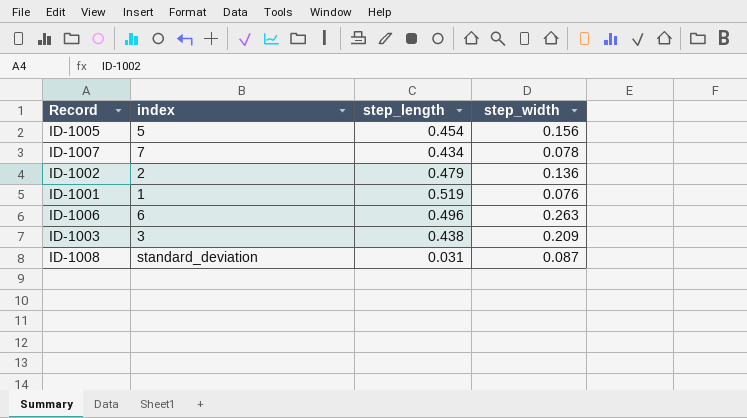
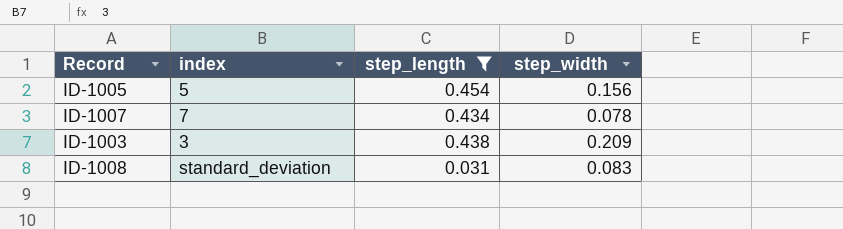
filter: none -> step_length <= 0.454
ID-1008 | step_width: 0.087 -> 0.083

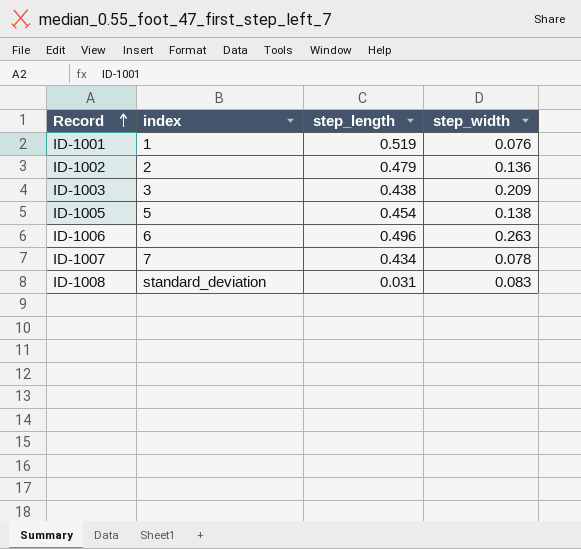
filter: step_length <= 0.454 -> none
row order: none -> Record ascending
ID-1005 | step_width: 0.156 -> 0.138

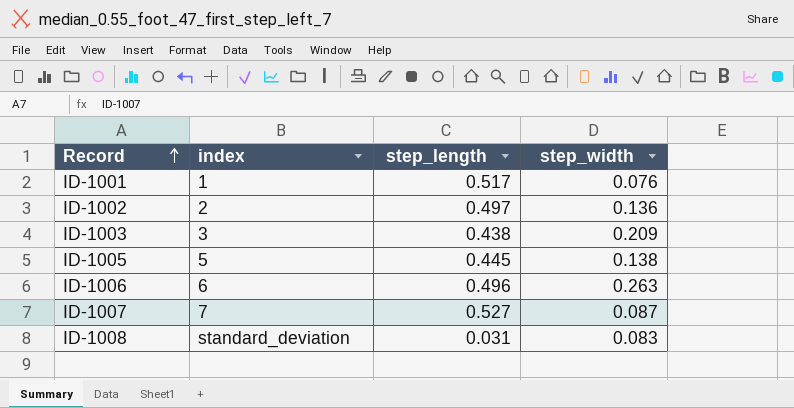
ID-1001 | step_length: 0.519 -> 0.517
ID-1002 | step_length: 0.479 -> 0.497
ID-1005 | step_length: 0.454 -> 0.445
ID-1007 | step_length: 0.434 -> 0.527
ID-1007 | step_width: 0.078 -> 0.087

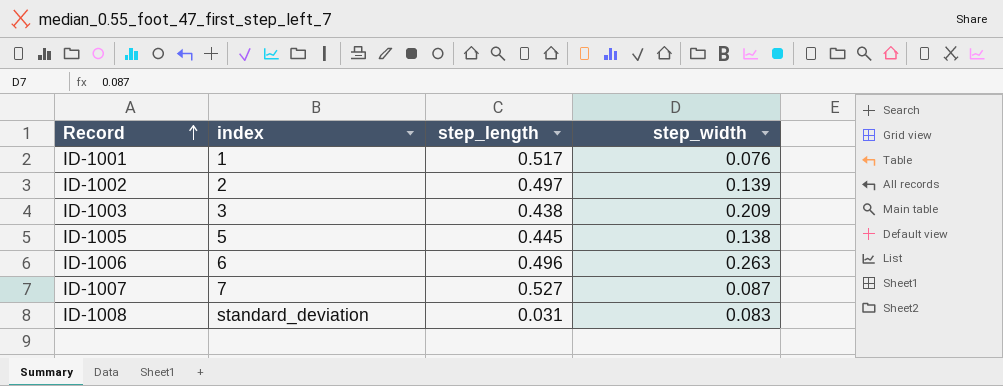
ID-1002 | step_width: 0.136 -> 0.139

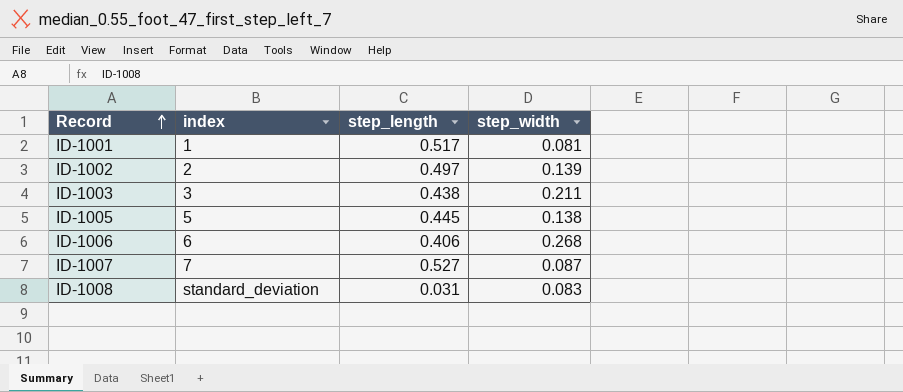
ID-1001 | step_width: 0.076 -> 0.081
ID-1003 | step_width: 0.209 -> 0.211
ID-1006 | step_length: 0.496 -> 0.406
ID-1006 | step_width: 0.263 -> 0.268

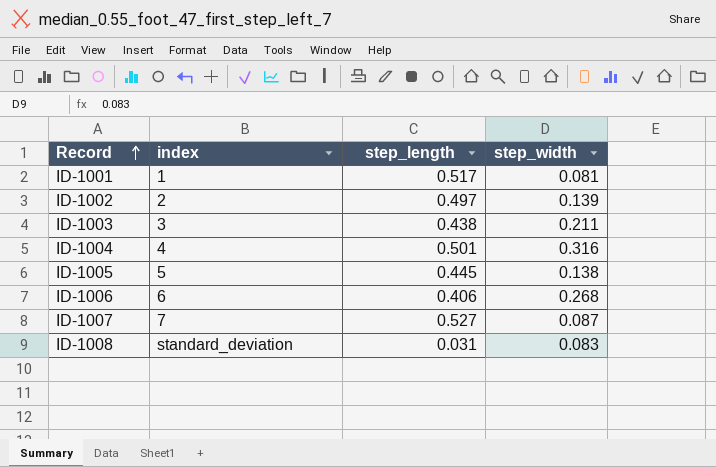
row ID-1004: none -> 4 | 0.501 | 0.316

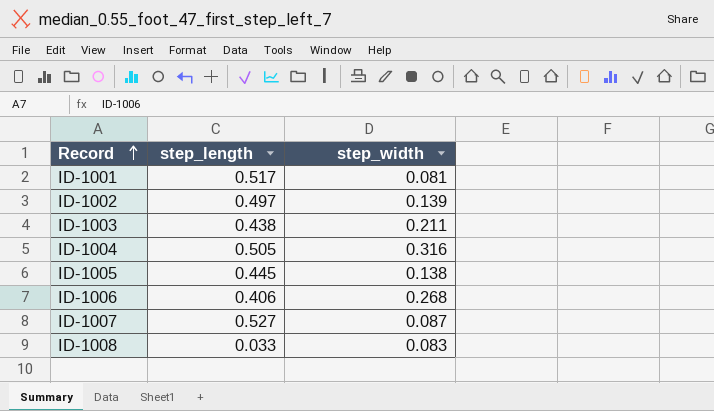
column index | position: 2 -> none
ID-1004 | step_length: 0.501 -> 0.505
ID-1008 | step_length: 0.031 -> 0.033

